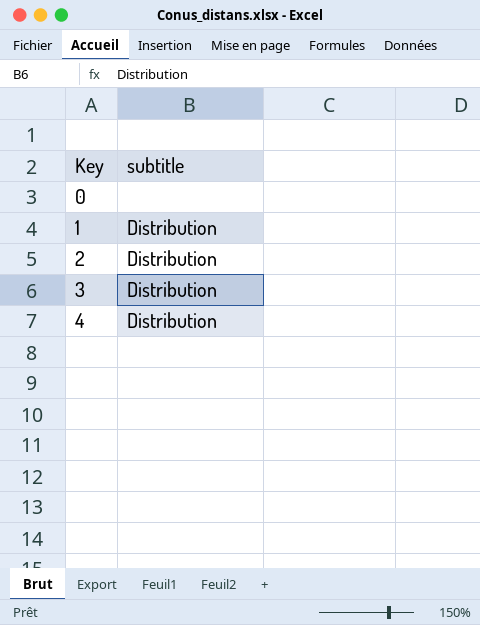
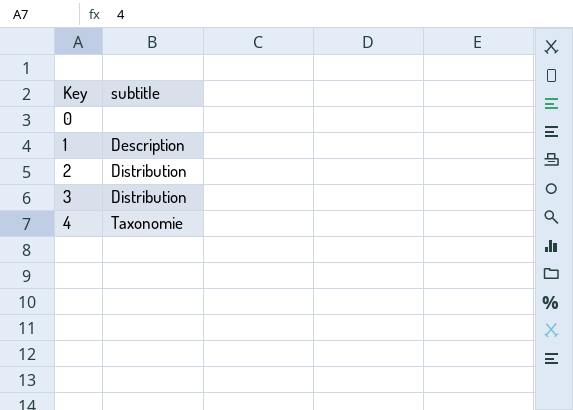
1 | subtitle: Distribution -> Description
4 | subtitle: Distribution -> Taxonomie

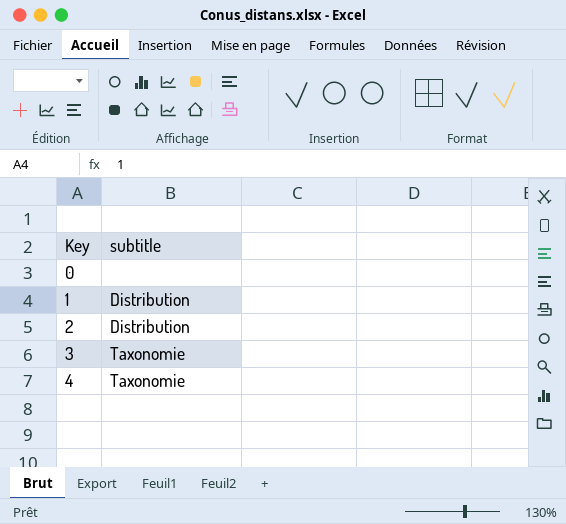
1 | subtitle: Description -> Distribution
3 | subtitle: Distribution -> Taxonomie

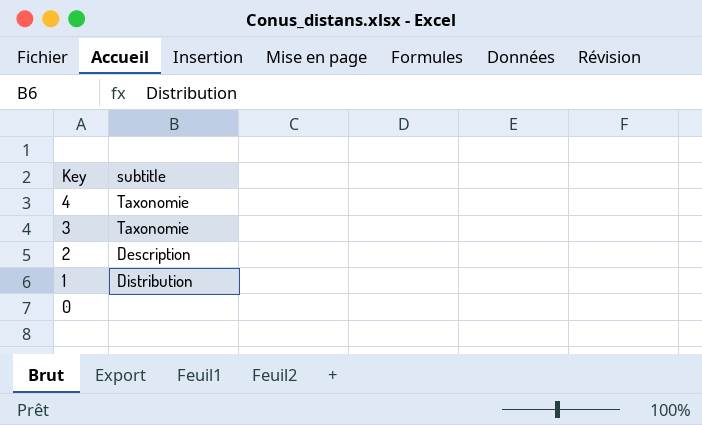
row order: Key ascending -> Key descending
2 | subtitle: Distribution -> Description

